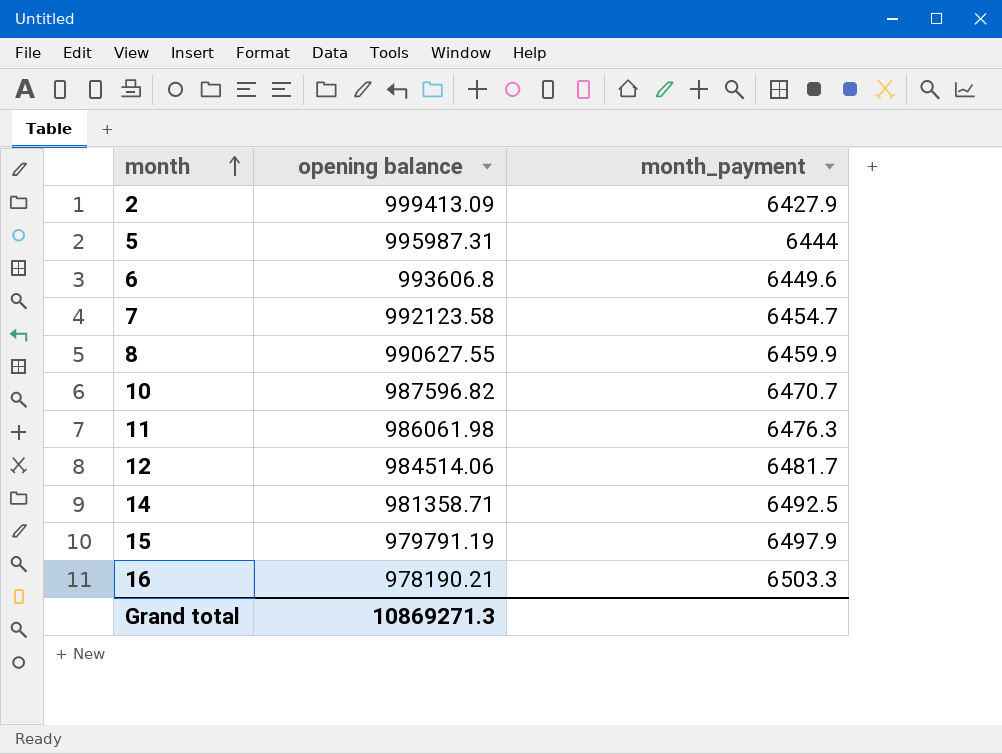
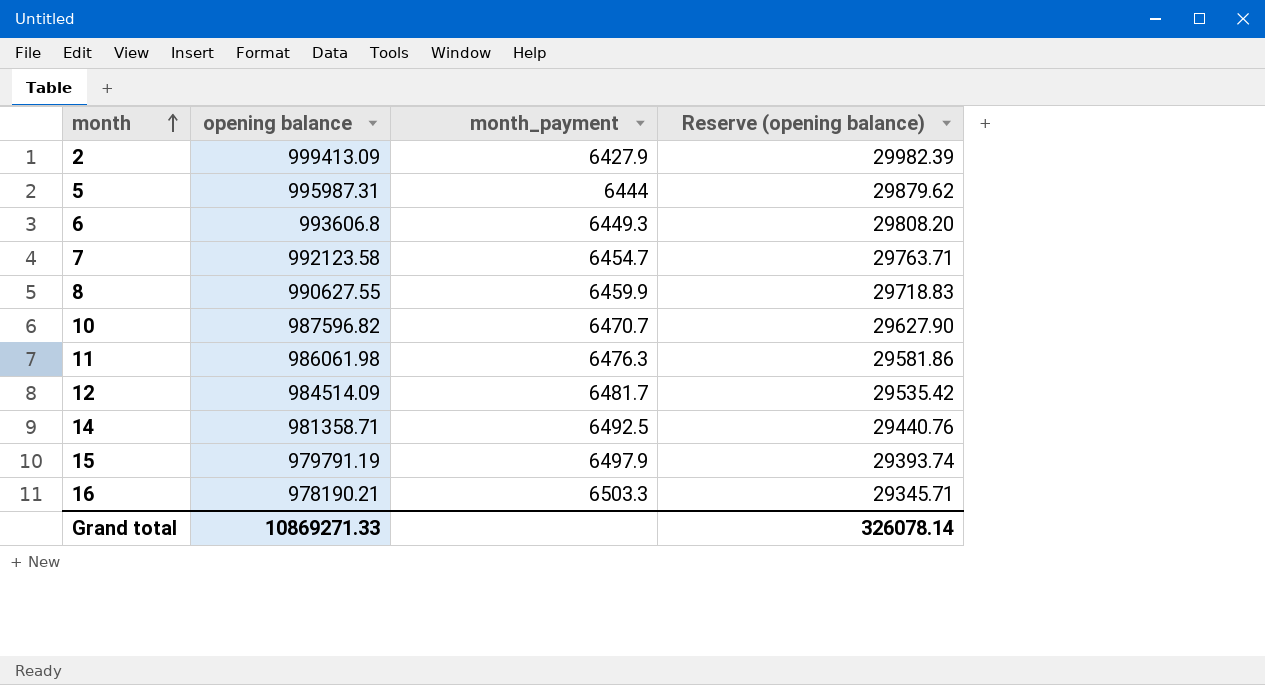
column Reserve (opening balance) | formula: none -> [opening balance] * 0.03
6 | month_payment: 6449.6 -> 6449.3
12 | opening balance: 984514.06 -> 984514.09
Grand total | opening balance: 10869271.3 -> 10869271.33

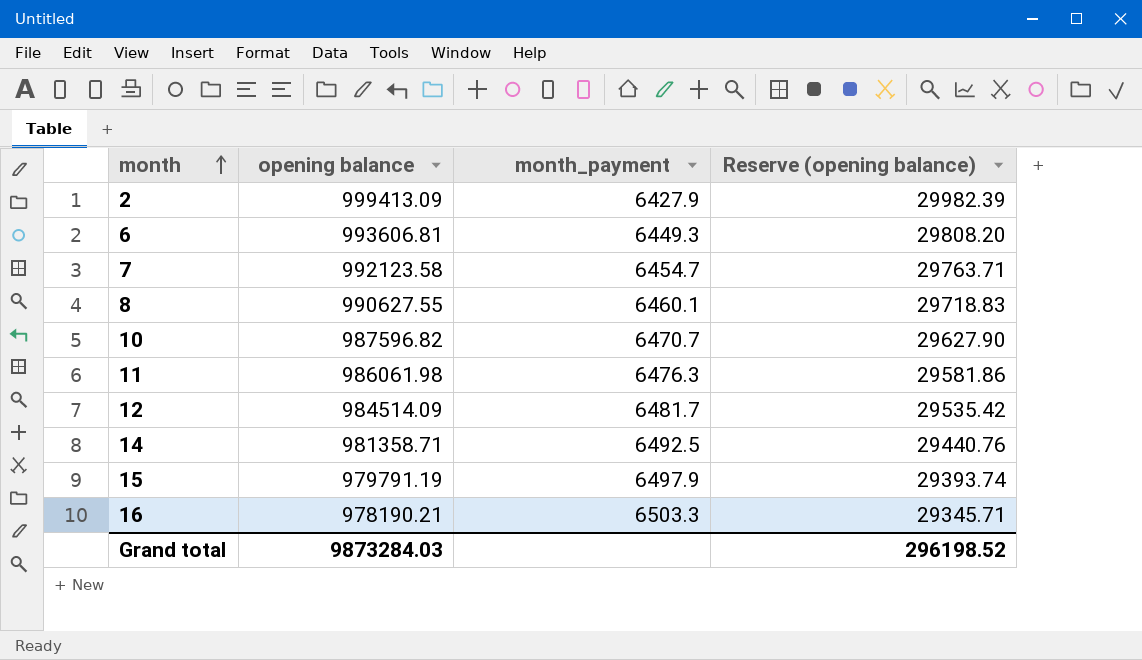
row 5: 995987.31 | 6444 | 29879.62 -> none
6 | opening balance: 993606.8 -> 993606.81
8 | month_payment: 6459.9 -> 6460.1
Grand total | opening balance: 10869271.33 -> 9873284.03
Grand total | Reserve (opening balance): 326078.14 -> 296198.52

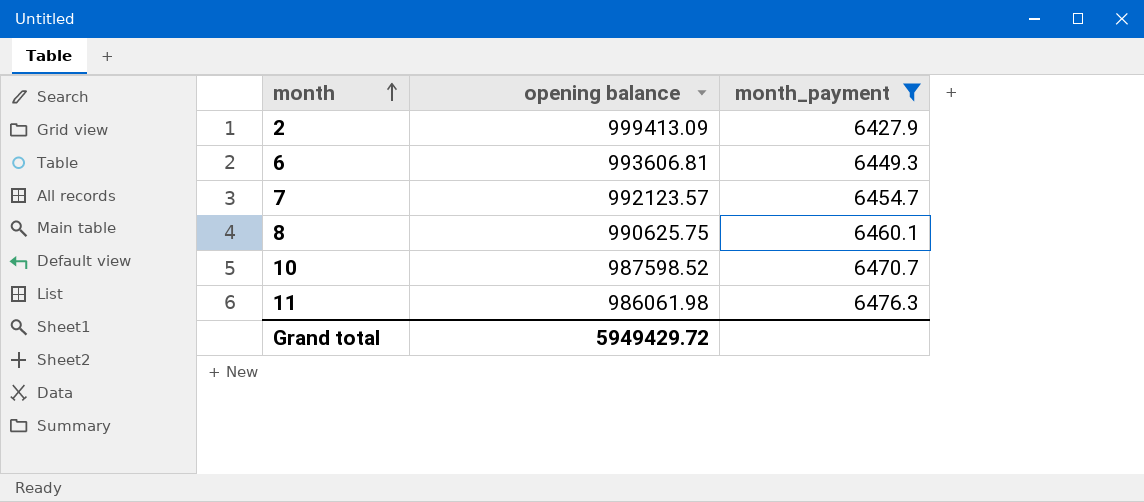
filter: none -> month_payment <= 6476.3
column Reserve (opening balance) | formula: [opening balance] * 0.03 -> none
7 | opening balance: 992123.58 -> 992123.57
8 | opening balance: 990627.55 -> 990625.75
10 | opening balance: 987596.82 -> 987598.52
Grand total | opening balance: 9873284.03 -> 5949429.72

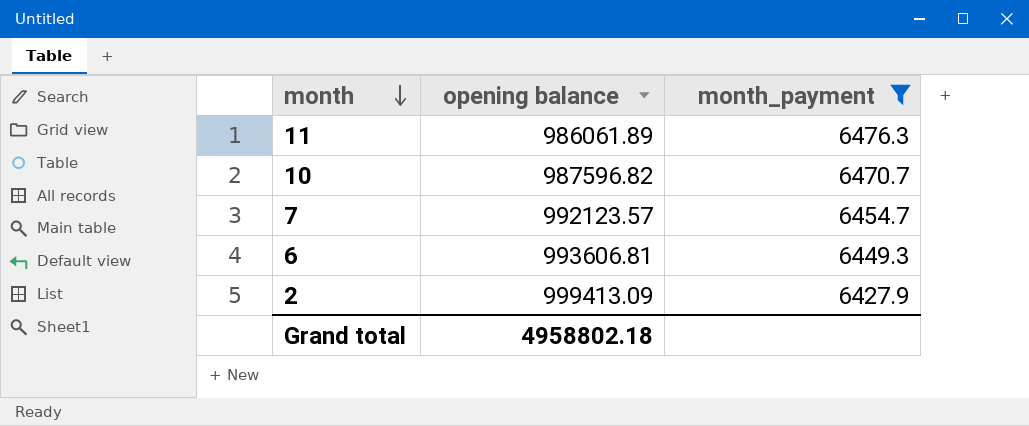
row order: month ascending -> month descending
row 8: 990625.75 | 6460.1 -> none
11 | opening balance: 986061.98 -> 986061.89
10 | opening balance: 987598.52 -> 987596.82
Grand total | opening balance: 5949429.72 -> 4958802.18

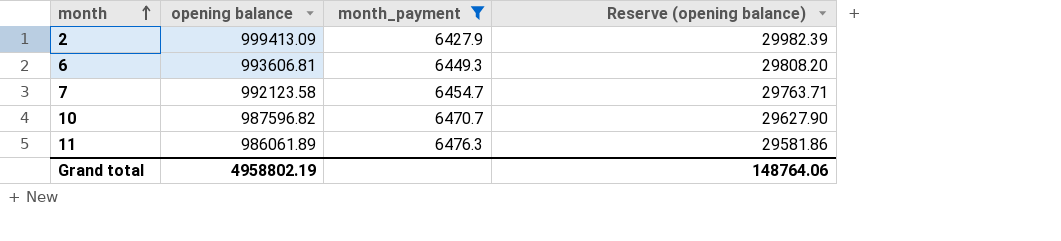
row order: month descending -> month ascending
column Reserve (opening balance) | formula: none -> [opening balance] * 0.03
7 | opening balance: 992123.57 -> 992123.58
Grand total | opening balance: 4958802.18 -> 4958802.19

